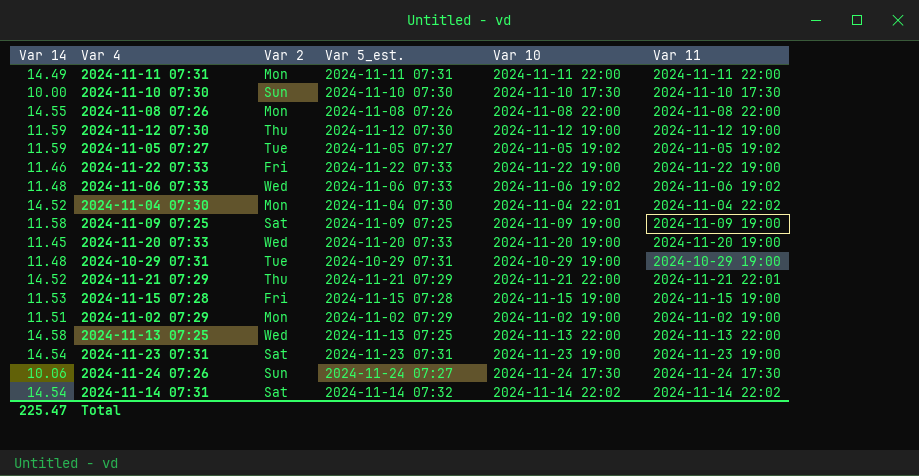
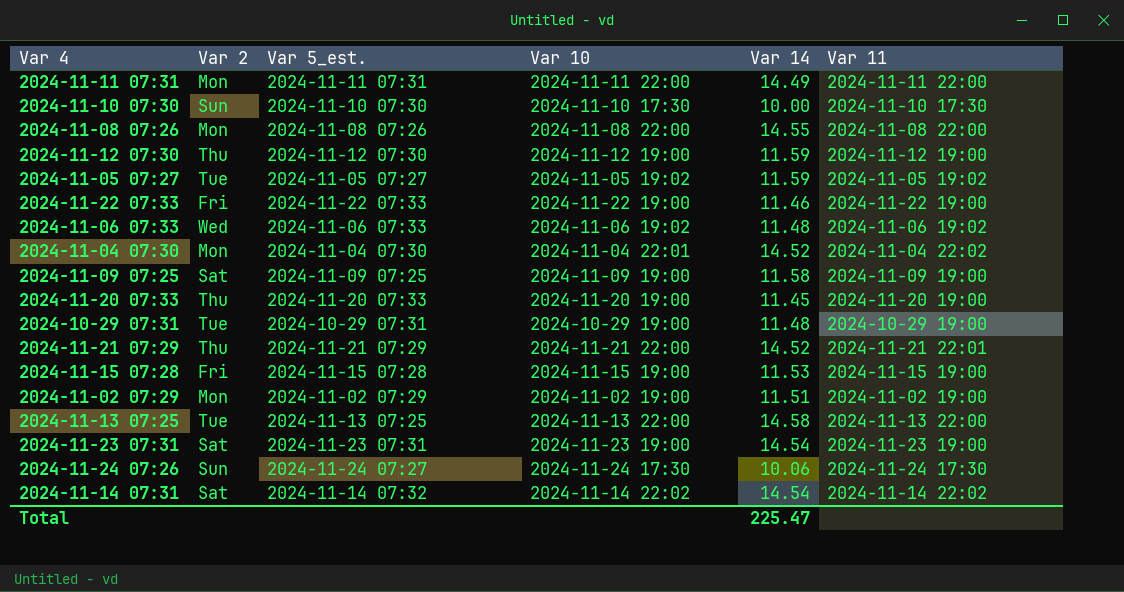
column Var 14 | position: 1 -> 5
2024-11-20 07:33 | Var 2: Wed -> Thu
2024-11-13 07:25 | Var 2: Wed -> Tue

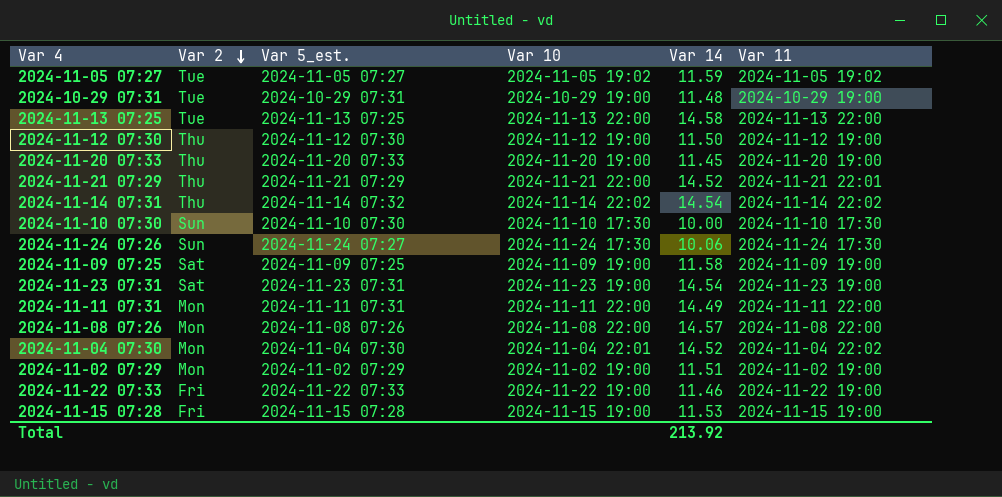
row order: none -> Var 2 descending
row 2024-11-06 07:33: Wed | 2024-11-06 07:33 | 2024-11-06 19:02 | 11.48 | 2024-11-06 19:02 -> none
2024-11-12 07:30 | Var 14: 11.59 -> 11.50
2024-11-14 07:31 | Var 2: Sat -> Thu
2024-11-08 07:26 | Var 14: 14.55 -> 14.57
Total | Var 14: 225.47 -> 213.92

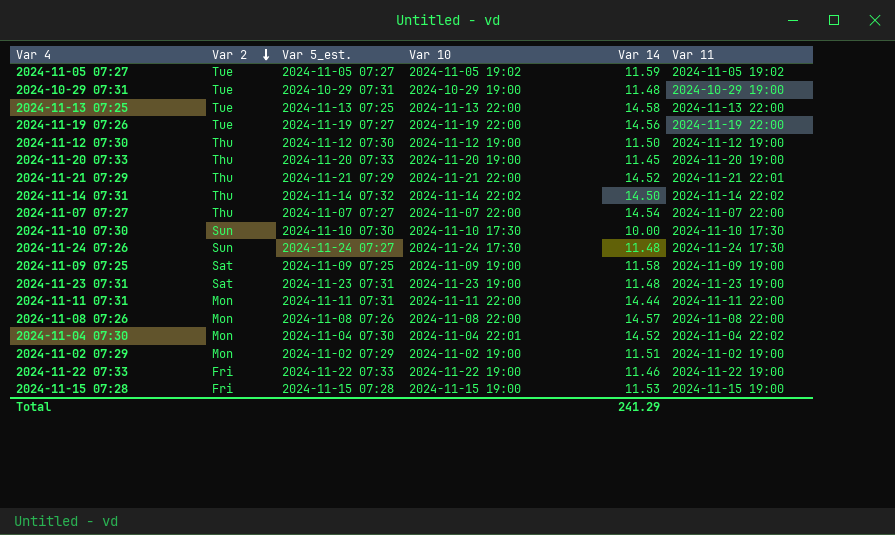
row 2024-11-19 07:26: none -> Tue | 2024-11-19 07:27 | 2024-11-19 22:00 | 14.56 | 2024-11-19 22:00
2024-11-14 07:31 | Var 14: 14.54 -> 14.50
row 2024-11-07 07:27: none -> Thu | 2024-11-07 07:27 | 2024-11-07 22:00 | 14.54 | 2024-11-07 22:00
2024-11-24 07:26 | Var 14: 10.06 -> 11.48
2024-11-23 07:31 | Var 14: 14.54 -> 11.48
2024-11-11 07:31 | Var 14: 14.49 -> 14.44
Total | Var 14: 213.92 -> 241.29

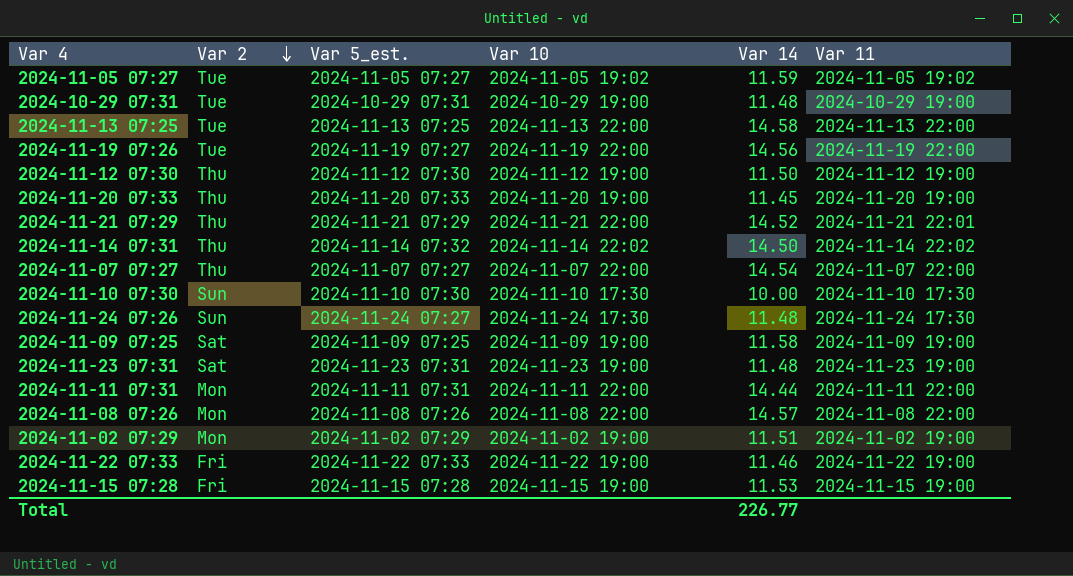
row 2024-11-04 07:30: Mon | 2024-11-04 07:30 | 2024-11-04 22:01 | 14.52 | 2024-11-04 22:02 -> none
Total | Var 14: 241.29 -> 226.77

